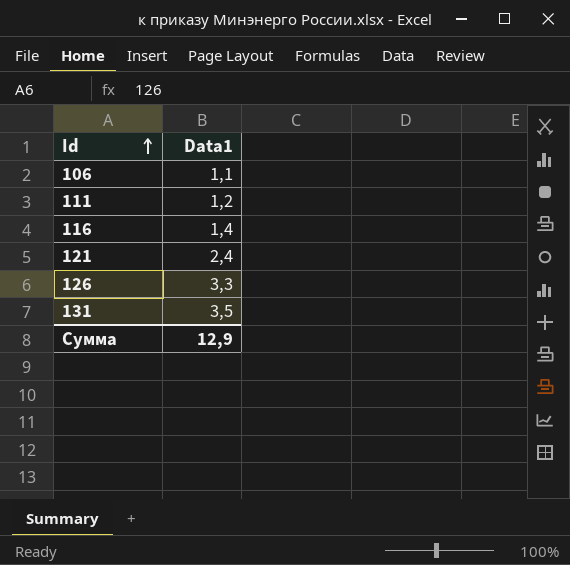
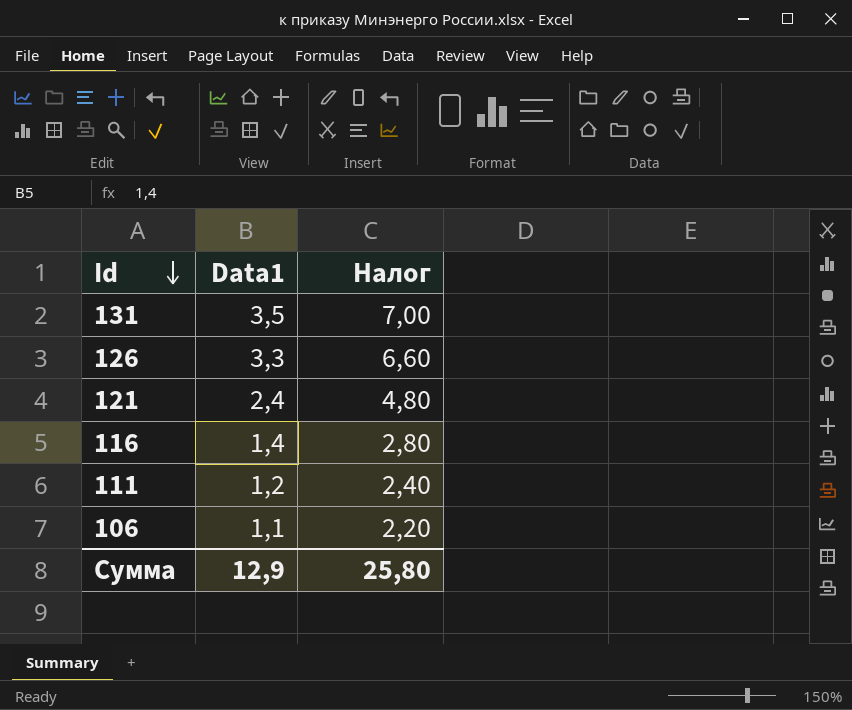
row order: Id ascending -> Id descending
column Налог | formula: none -> [Data1] * 2

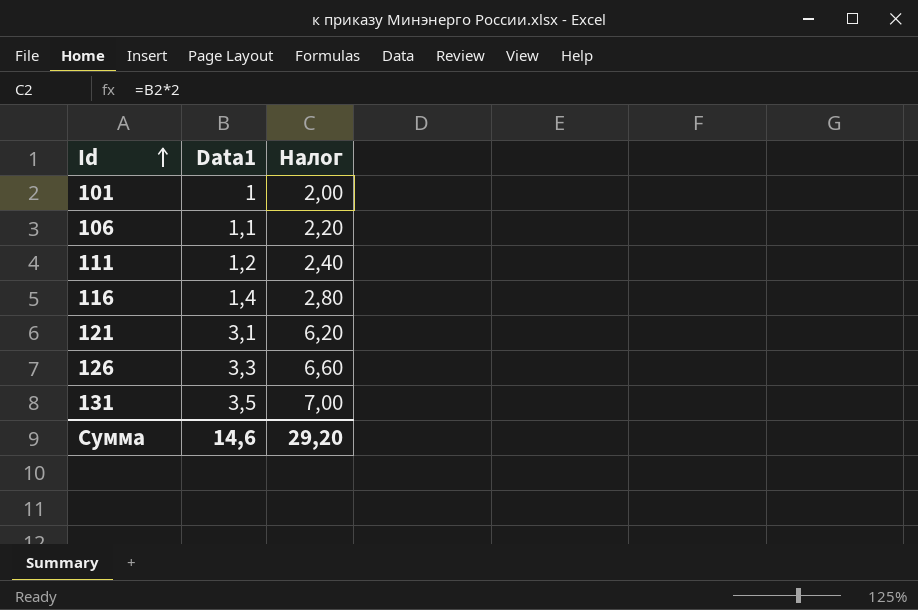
row order: Id descending -> Id ascending
row 101: none -> 1 | 2,00
121 | Data1: 2,4 -> 3,1
121 | Налог: 4,80 -> 6,20
Сумма | Data1: 12,9 -> 14,6
Сумма | Налог: 25,80 -> 29,20

